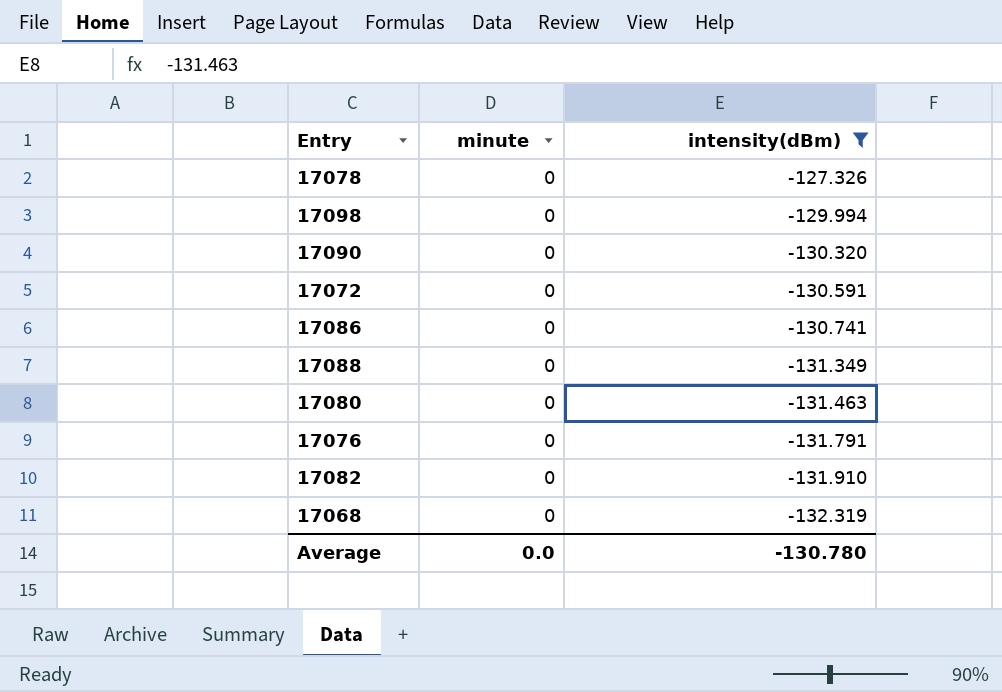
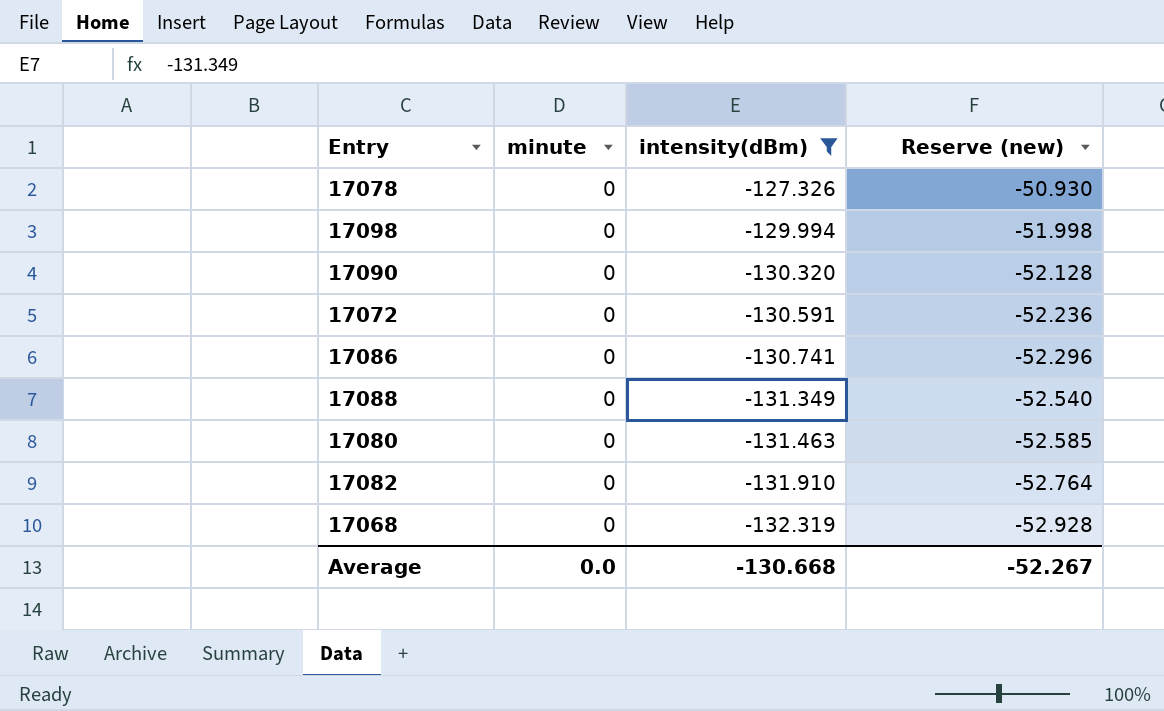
column Reserve (new) | formula: none -> [intensity(dBm)] * 0.4
row 17076: 0 | -131.791 -> none
Average | intensity(dBm): -130.780 -> -130.668

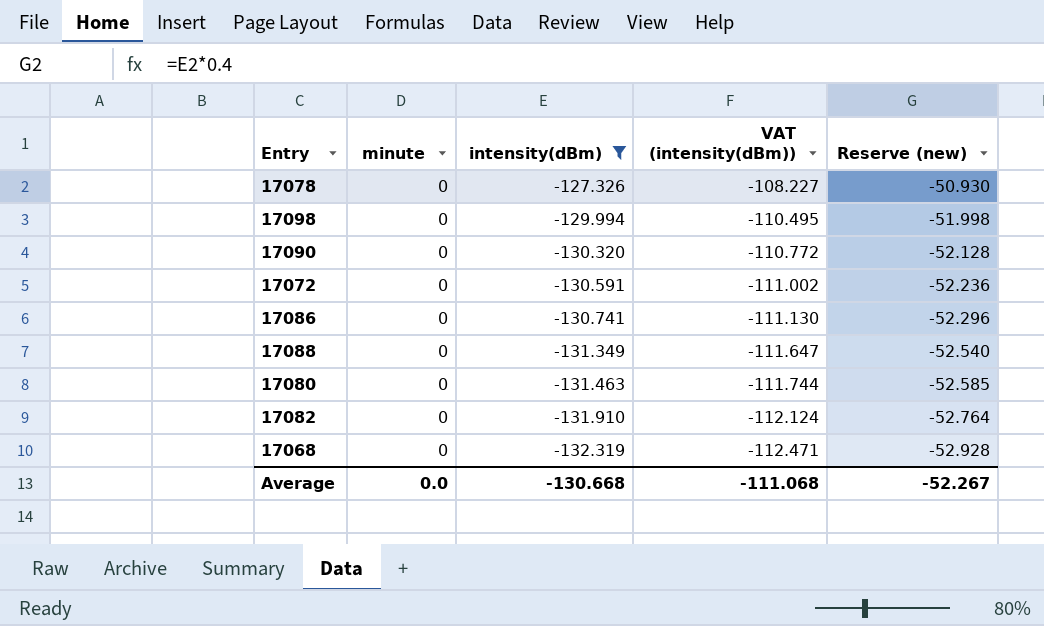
column VAT (intensity(dBm)) | formula: none -> [intensity(dBm)] * 0.85

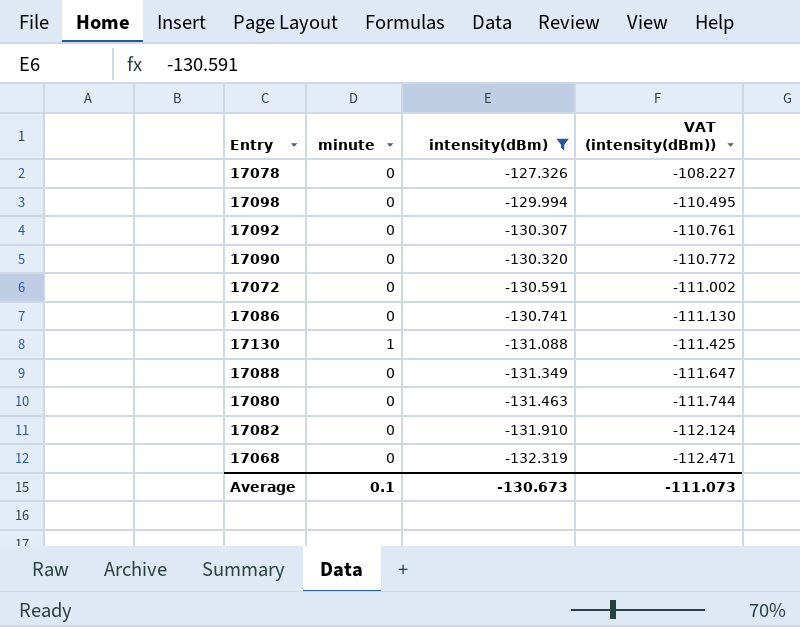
column Reserve (new) | formula: [intensity(dBm)] * 0.4 -> none
row 17092: none -> 0 | -130.307 | -110.761
row 17130: none -> 1 | -131.088 | -111.425
Average | minute: 0.0 -> 0.1
Average | intensity(dBm): -130.668 -> -130.673
Average | VAT (intensity(dBm)): -111.068 -> -111.073

